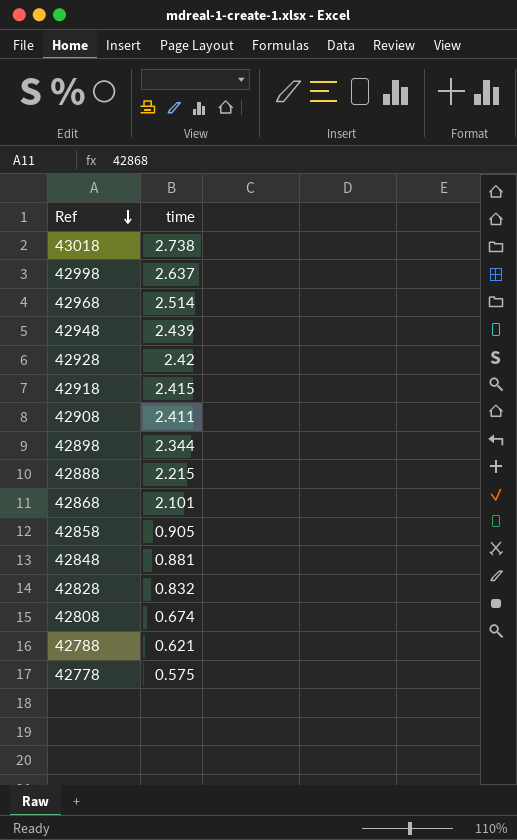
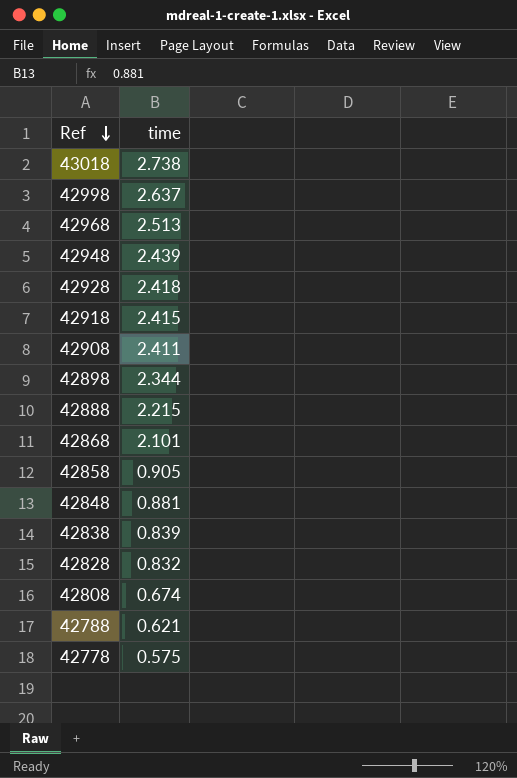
42968 | time: 2.514 -> 2.513
42928 | time: 2.42 -> 2.418
row 42838: none -> 0.839

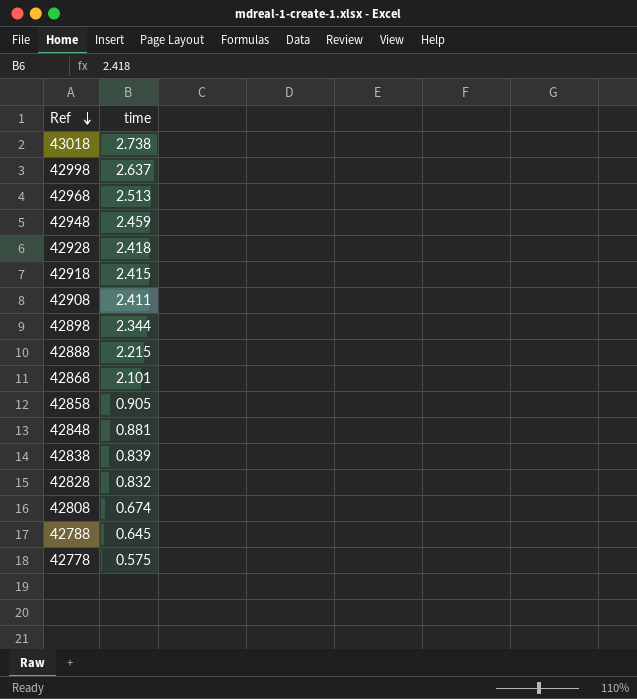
42948 | time: 2.439 -> 2.459
42788 | time: 0.621 -> 0.645

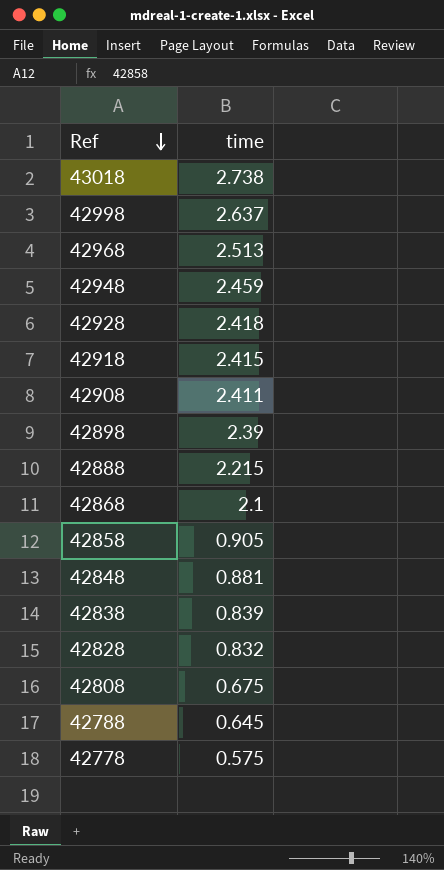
42898 | time: 2.344 -> 2.39
42868 | time: 2.101 -> 2.1
42808 | time: 0.674 -> 0.675

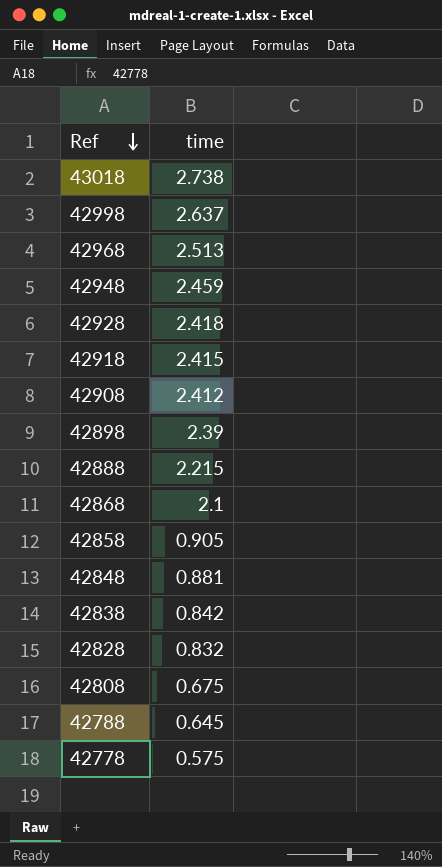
42908 | time: 2.411 -> 2.412
42838 | time: 0.839 -> 0.842

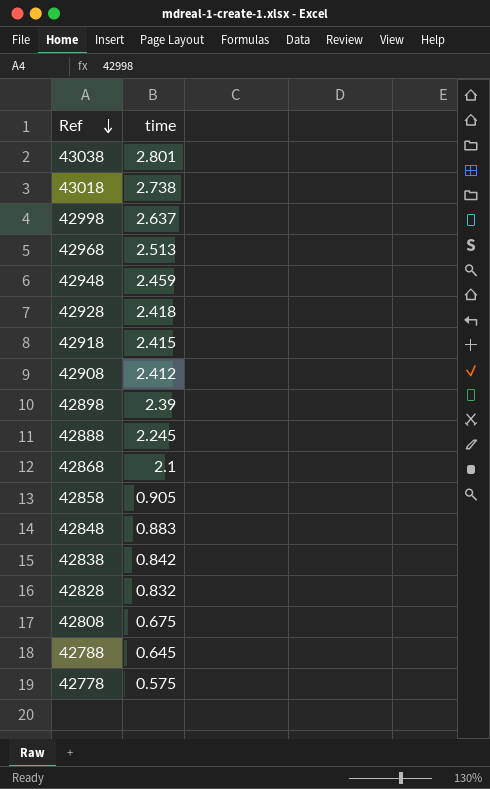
row 43038: none -> 2.801
42888 | time: 2.215 -> 2.245
42848 | time: 0.881 -> 0.883

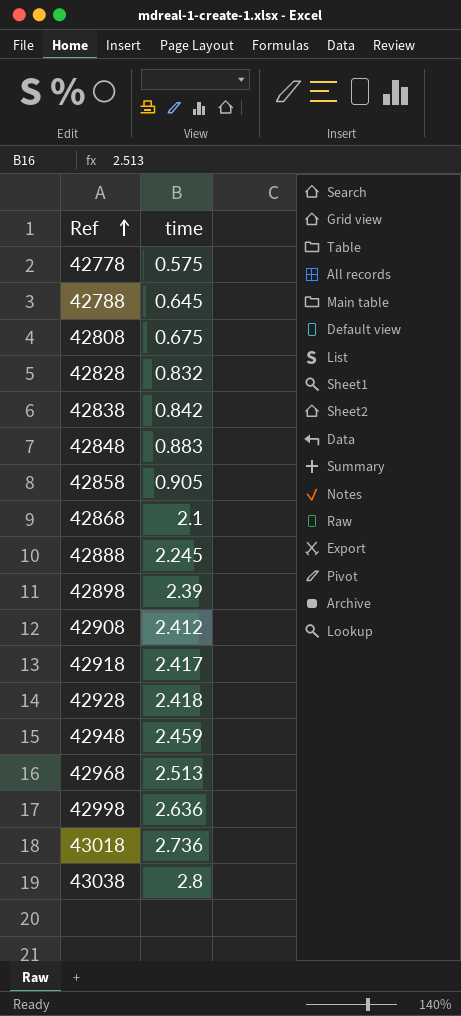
row order: Ref descending -> Ref ascending
42918 | time: 2.415 -> 2.417
42998 | time: 2.637 -> 2.636
43018 | time: 2.738 -> 2.736
43038 | time: 2.801 -> 2.8

